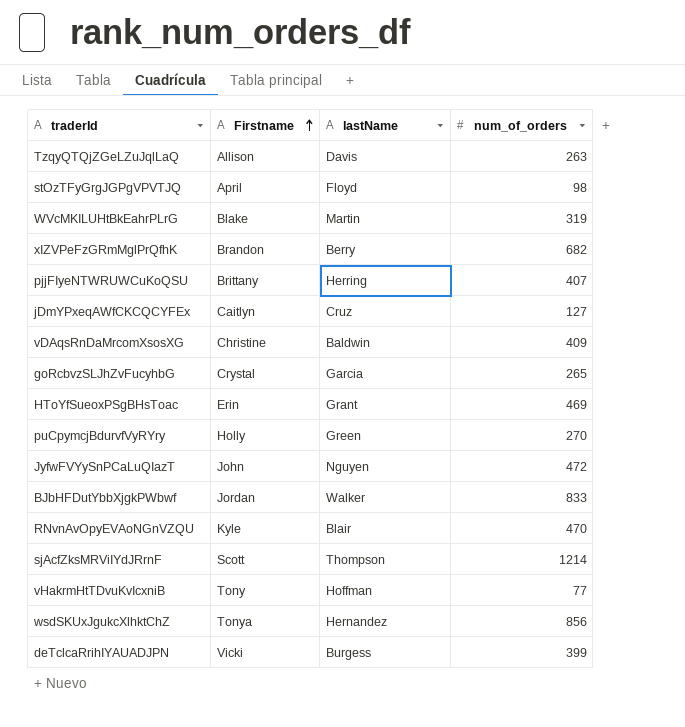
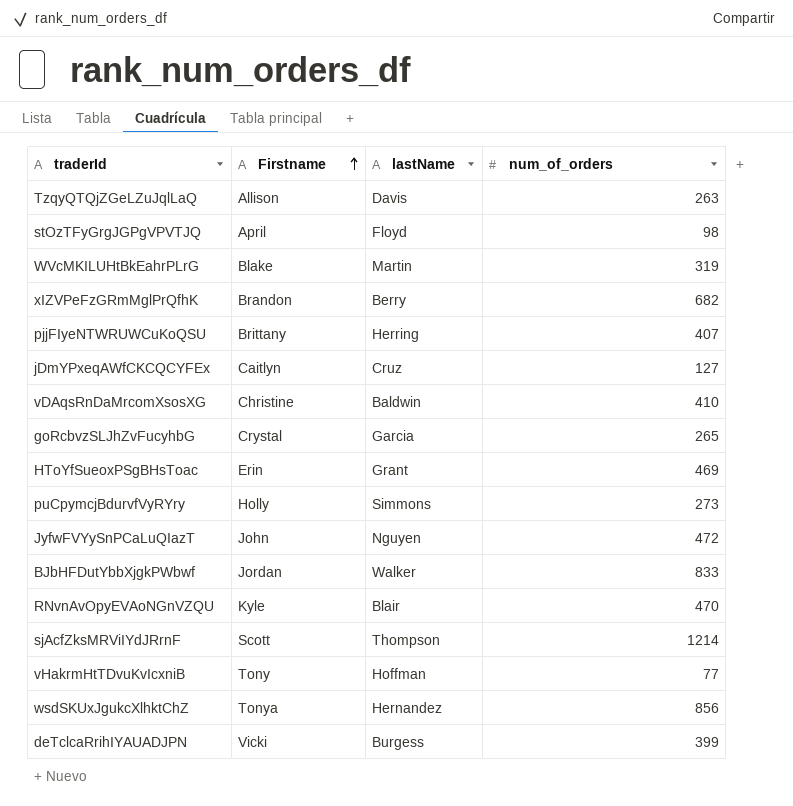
vDAqsRnDaMrcomXsosXG | num_of_orders: 409 -> 410
puCpymcjBdurvfVyRYry | lastName: Green -> Simmons
puCpymcjBdurvfVyRYry | num_of_orders: 270 -> 273

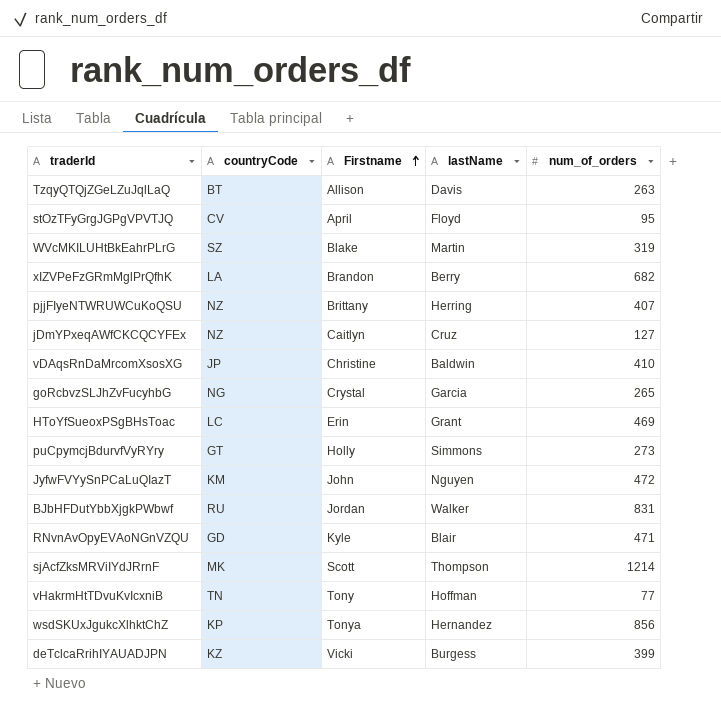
column countryCode | position: none -> 2
stOzTFyGrgJGPgVPVTJQ | num_of_orders: 98 -> 95
BJbHFDutYbbXjgkPWbwf | num_of_orders: 833 -> 831
RNvnAvOpyEVAoNGnVZQU | num_of_orders: 470 -> 471

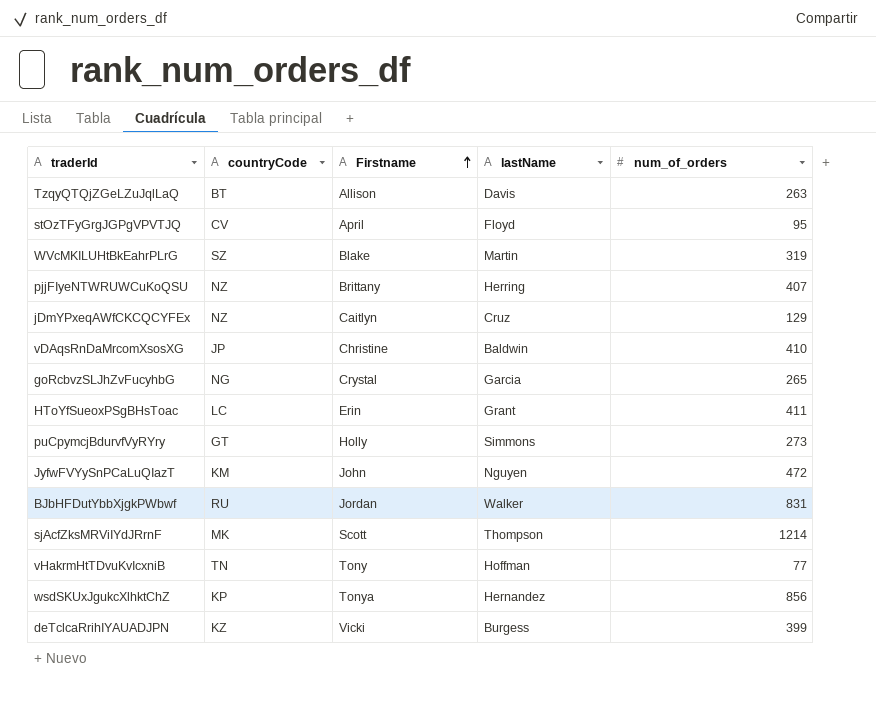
row xIZVPeFzGRmMglPrQfhK: LA | Brandon | Berry | 682 -> none
row RNvnAvOpyEVAoNGnVZQU: GD | Kyle | Blair | 471 -> none
jDmYPxeqAWfCKCQCYFEx | num_of_orders: 127 -> 129
HToYfSueoxPSgBHsToac | num_of_orders: 469 -> 411

